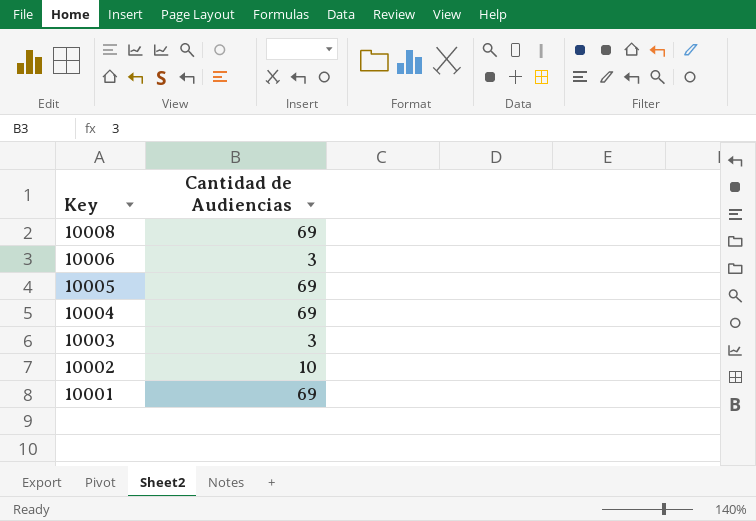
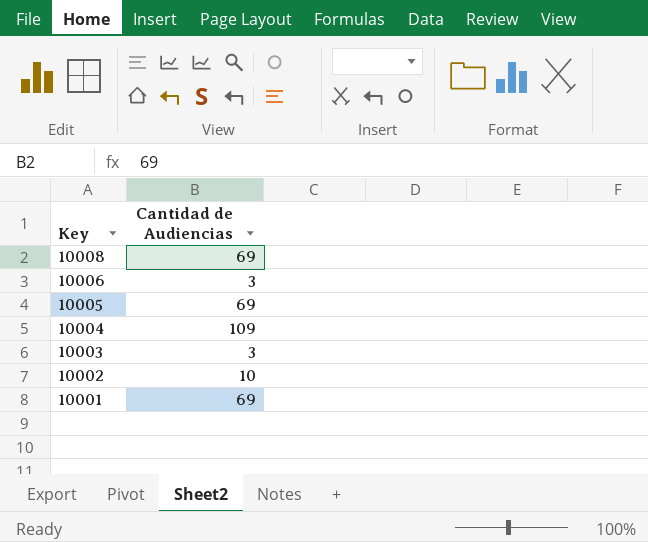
10004 | Cantidad de Audiencias: 69 -> 109

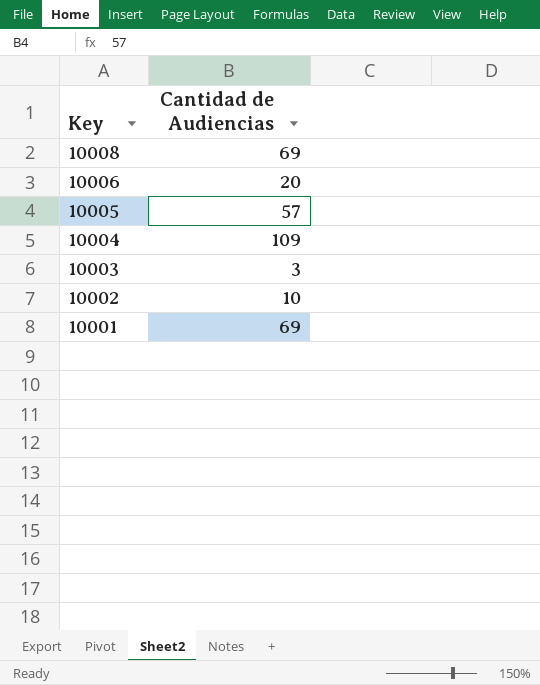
10006 | Cantidad de Audiencias: 3 -> 20
10005 | Cantidad de Audiencias: 69 -> 57

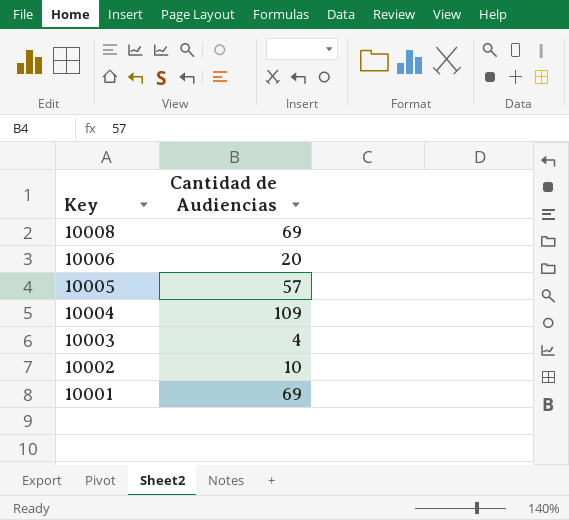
10003 | Cantidad de Audiencias: 3 -> 4

